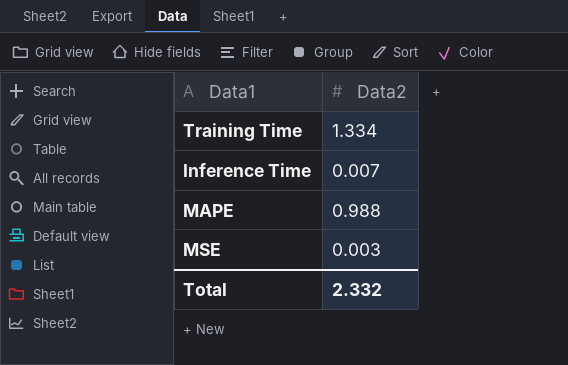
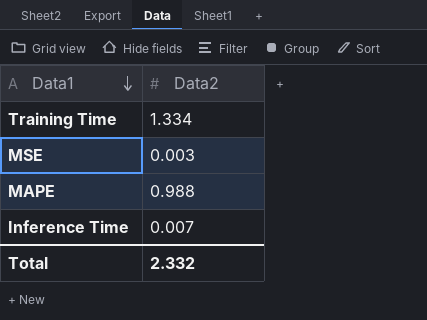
row order: none -> Data1 descending

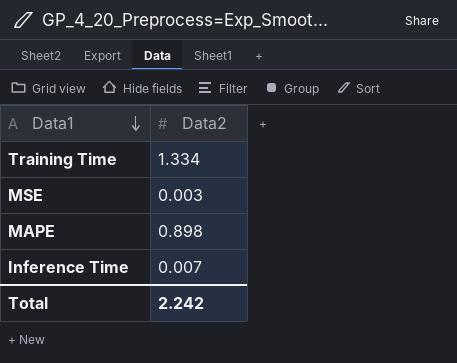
MAPE | Data2: 0.988 -> 0.898
Total | Data2: 2.332 -> 2.242

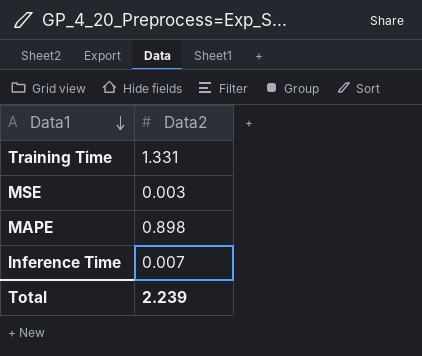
Training Time | Data2: 1.334 -> 1.331
Total | Data2: 2.242 -> 2.239

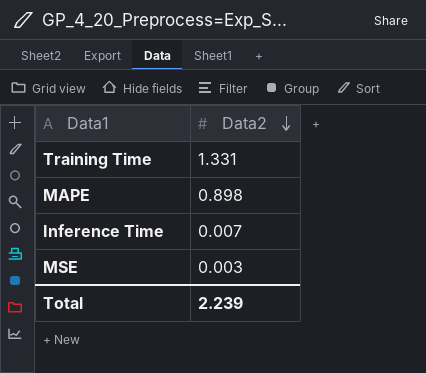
row order: Data1 descending -> Data2 descending

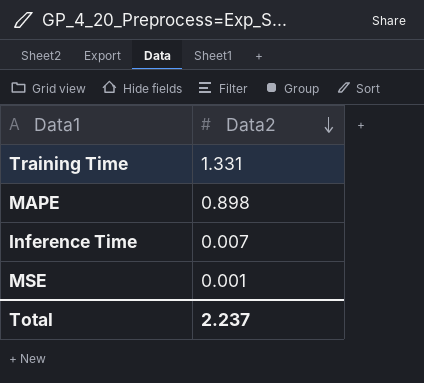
MSE | Data2: 0.003 -> 0.001
Total | Data2: 2.239 -> 2.237

